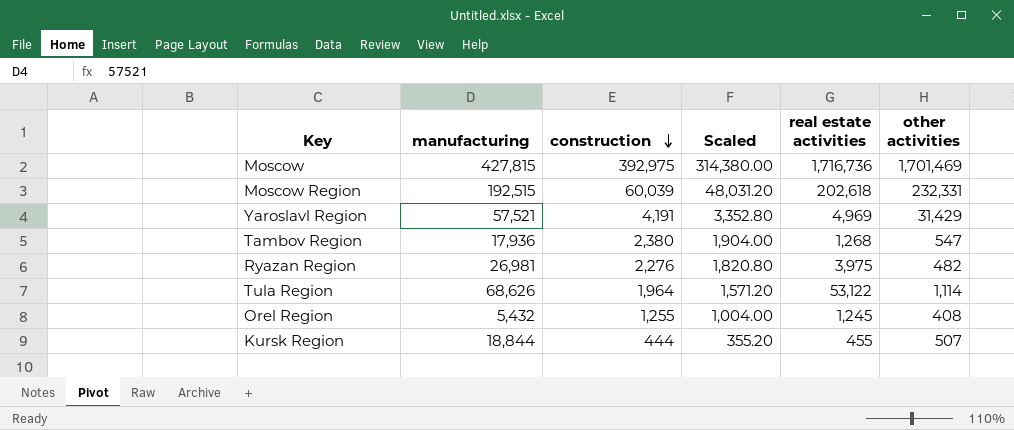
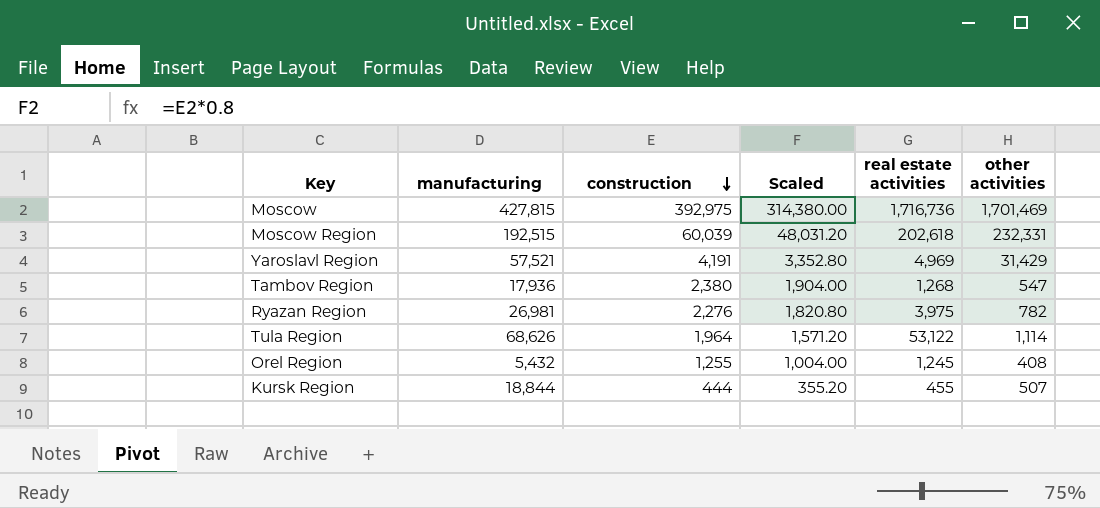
Ryazan Region | other activities: 482 -> 782

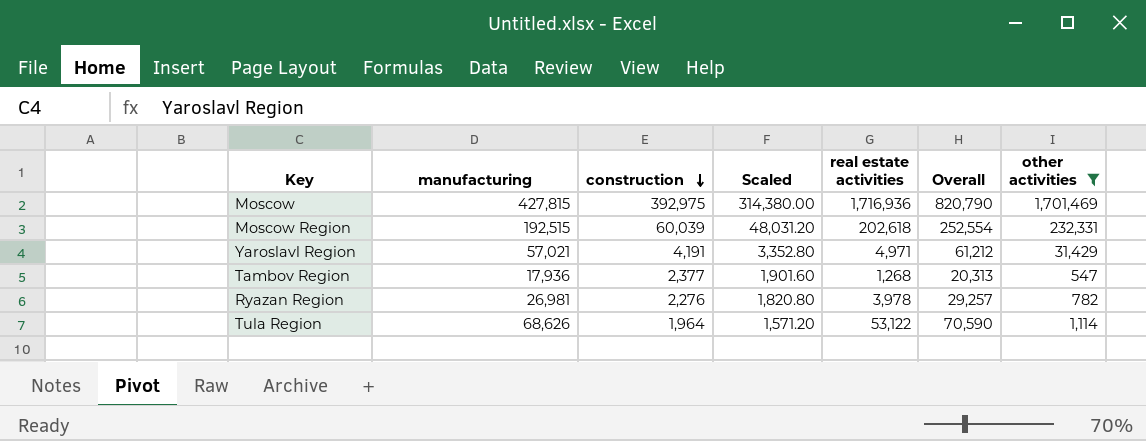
filter: none -> other activities >= 547
column Overall | formula: none -> [manufacturing] + [construction]
Moscow | real estate activities: 1,716,736 -> 1,716,936
Yaroslavl Region | manufacturing: 57,521 -> 57,021
Yaroslavl Region | real estate activities: 4,969 -> 4,971
Tambov Region | construction: 2,380 -> 2,377
Tambov Region | Scaled: 1,904.00 -> 1,901.60
Ryazan Region | real estate activities: 3,975 -> 3,978

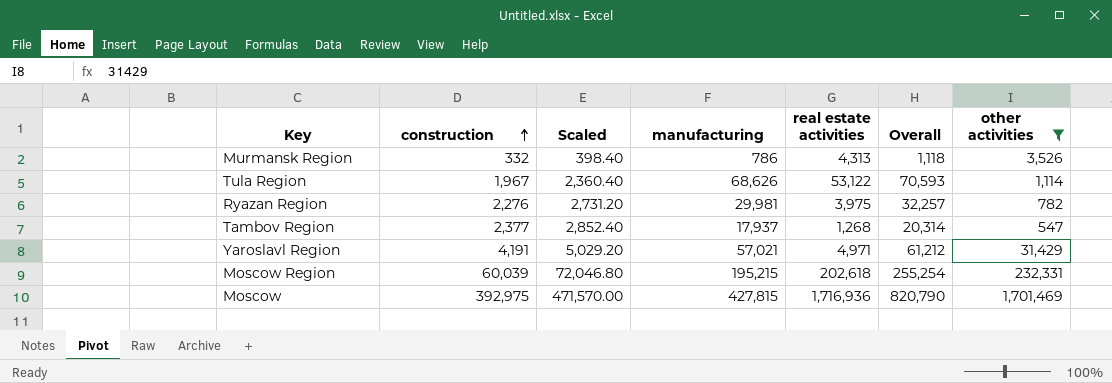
row order: construction descending -> construction ascending
column Scaled | formula: [construction] * 0.8 -> [construction] * 1.2
column manufacturing | position: 2 -> 4
row Murmansk Region: none -> 332 | 398.40 | 786 | 4,313 | 1,118 | 3,526
Tula Region | construction: 1,964 -> 1,967
Tula Region | Overall: 70,590 -> 70,593
Ryazan Region | manufacturing: 26,981 -> 29,981
Ryazan Region | real estate activities: 3,978 -> 3,975
Ryazan Region | Overall: 29,257 -> 32,257
Tambov Region | manufacturing: 17,936 -> 17,937
Tambov Region | Overall: 20,313 -> 20,314
Moscow Region | manufacturing: 192,515 -> 195,215
Moscow Region | Overall: 252,554 -> 255,254

